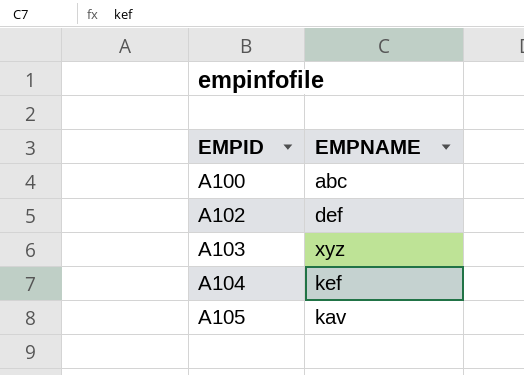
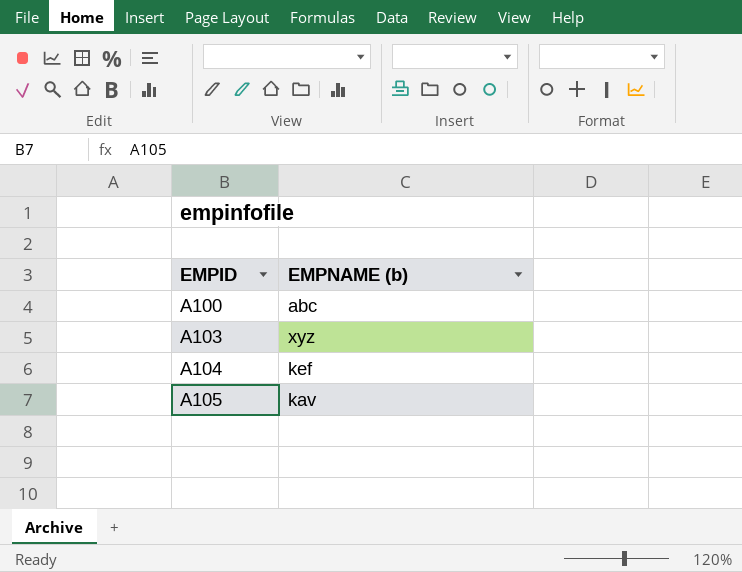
column name: EMPNAME -> EMPNAME (b)
row A102: def -> none

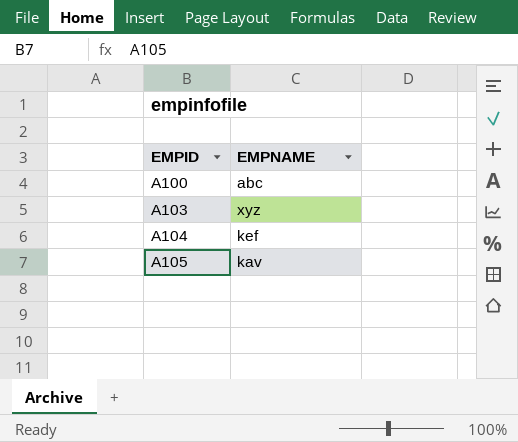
column name: EMPNAME (b) -> EMPNAME

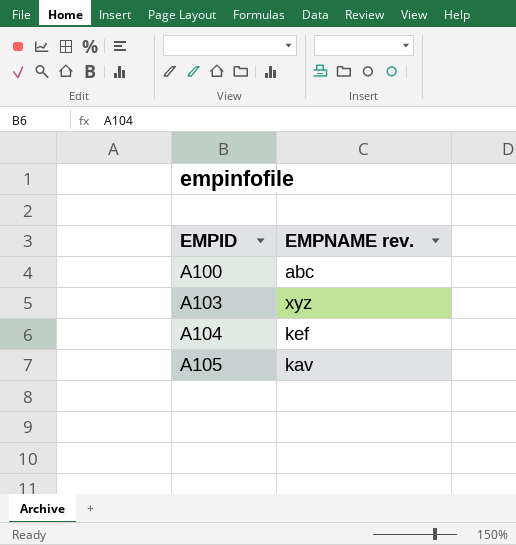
column name: EMPNAME -> EMPNAME rev.

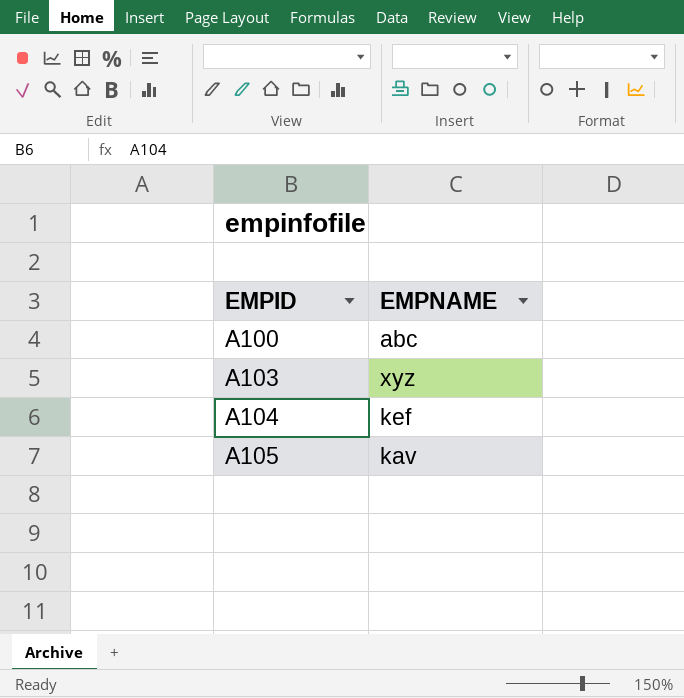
column name: EMPNAME rev. -> EMPNAME

